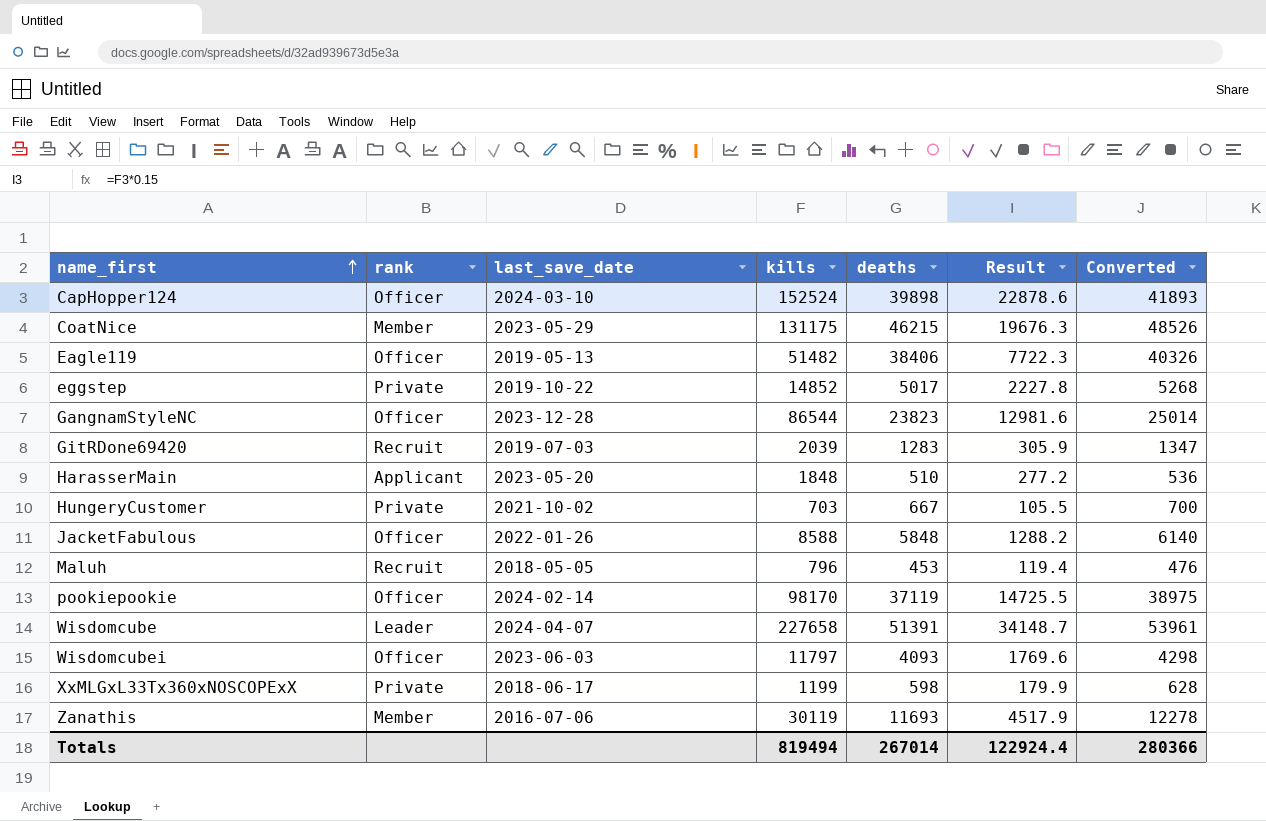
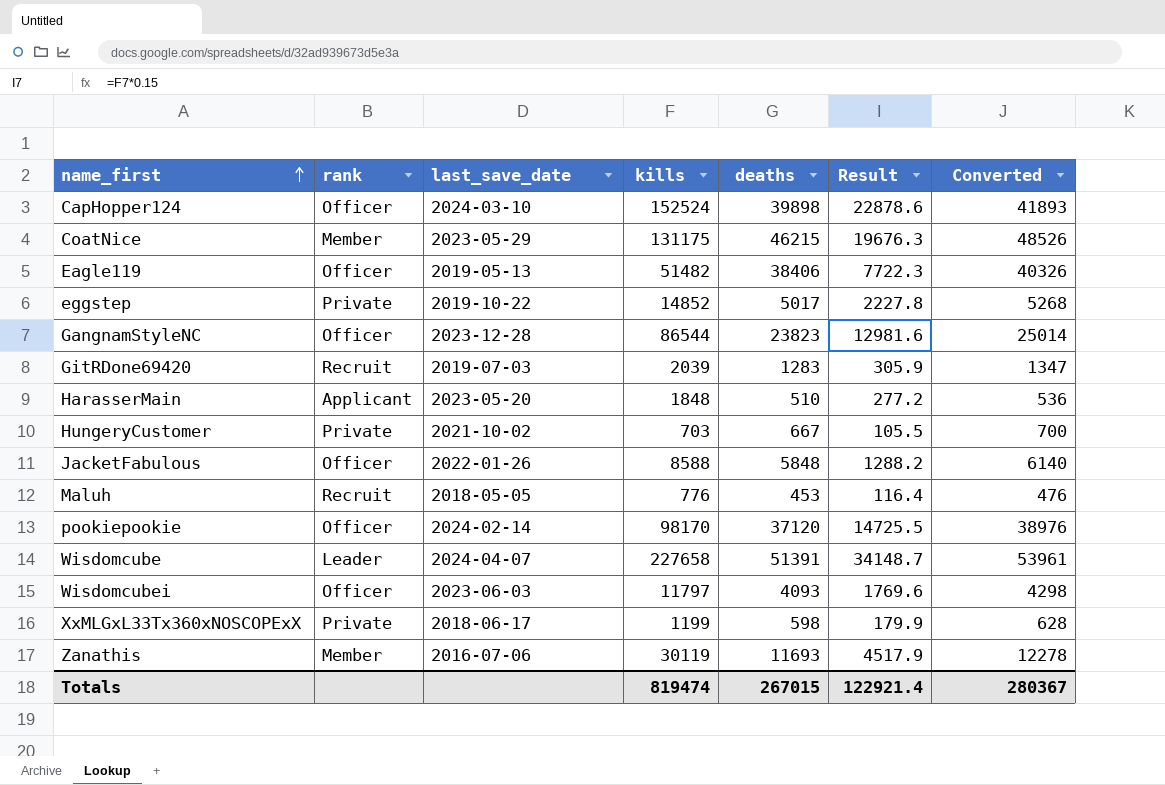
Maluh | kills: 796 -> 776
Maluh | Result: 119.4 -> 116.4
pookiepookie | deaths: 37119 -> 37120
pookiepookie | Converted: 38975 -> 38976
Totals | kills: 819494 -> 819474
Totals | deaths: 267014 -> 267015
Totals | Result: 122924.4 -> 122921.4
Totals | Converted: 280366 -> 280367

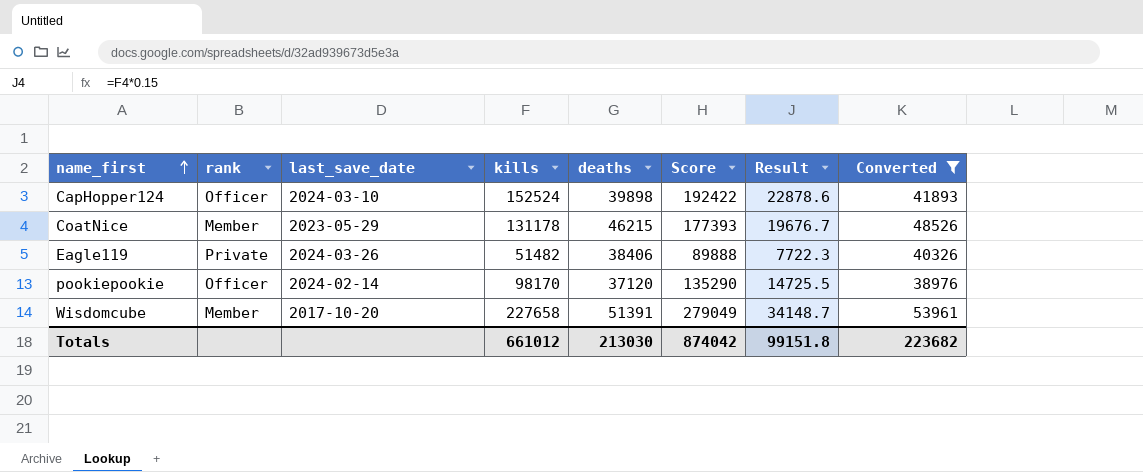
filter: none -> Converted >= 38976
column Score | formula: none -> [kills] + [deaths]
CoatNice | kills: 131175 -> 131178
CoatNice | Result: 19676.3 -> 19676.7
Eagle119 | rank: Officer -> Private
Eagle119 | last_save_date: 2019-05-13 -> 2024-03-26
Wisdomcube | rank: Leader -> Member
Wisdomcube | last_save_date: 2024-04-07 -> 2017-10-20
Totals | kills: 819474 -> 661012
Totals | deaths: 267015 -> 213030
Totals | Result: 122921.4 -> 99151.8
Totals | Converted: 280367 -> 223682

